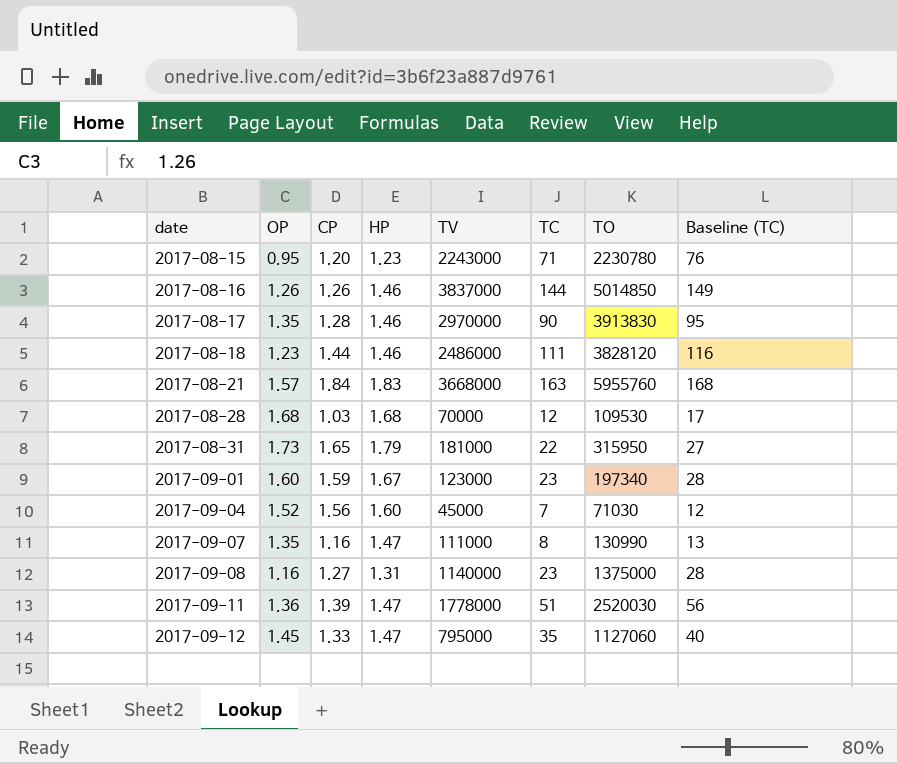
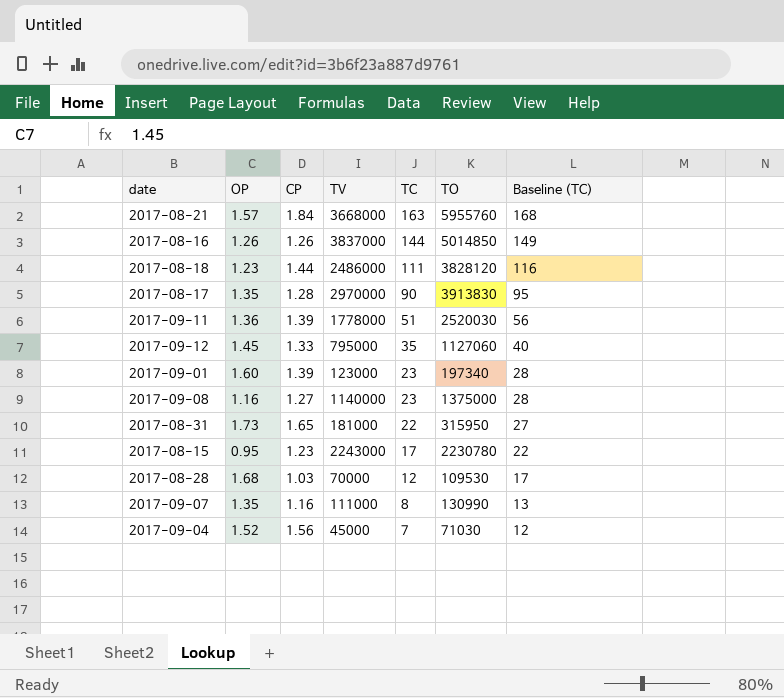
row order: date ascending -> TC descending
column HP | position: 4 -> none
2017-09-01 | CP: 1.59 -> 1.39
2017-08-15 | CP: 1.20 -> 1.23
2017-08-15 | TC: 71 -> 17
2017-08-15 | Baseline (TC): 76 -> 22

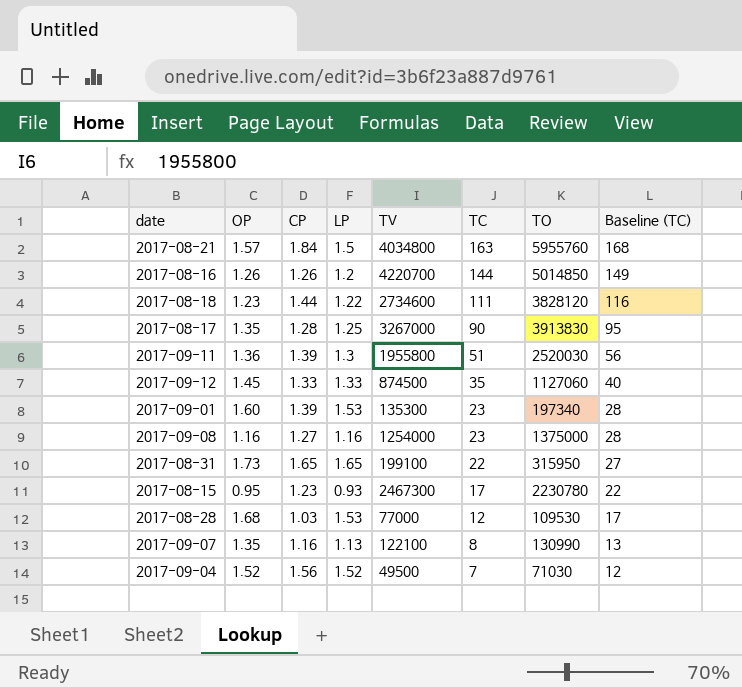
column LP | position: none -> 4
2017-08-21 | TV: 3668000 -> 4034800
2017-08-16 | TV: 3837000 -> 4220700
2017-08-18 | TV: 2486000 -> 2734600
2017-08-17 | TV: 2970000 -> 3267000
2017-09-11 | TV: 1778000 -> 1955800
2017-09-12 | TV: 795000 -> 874500
2017-09-01 | TV: 123000 -> 135300
2017-09-08 | TV: 1140000 -> 1254000
2017-08-31 | TV: 181000 -> 199100
2017-08-15 | TV: 2243000 -> 2467300
2017-08-28 | TV: 70000 -> 77000
2017-09-07 | TV: 111000 -> 122100
2017-09-04 | TV: 45000 -> 49500

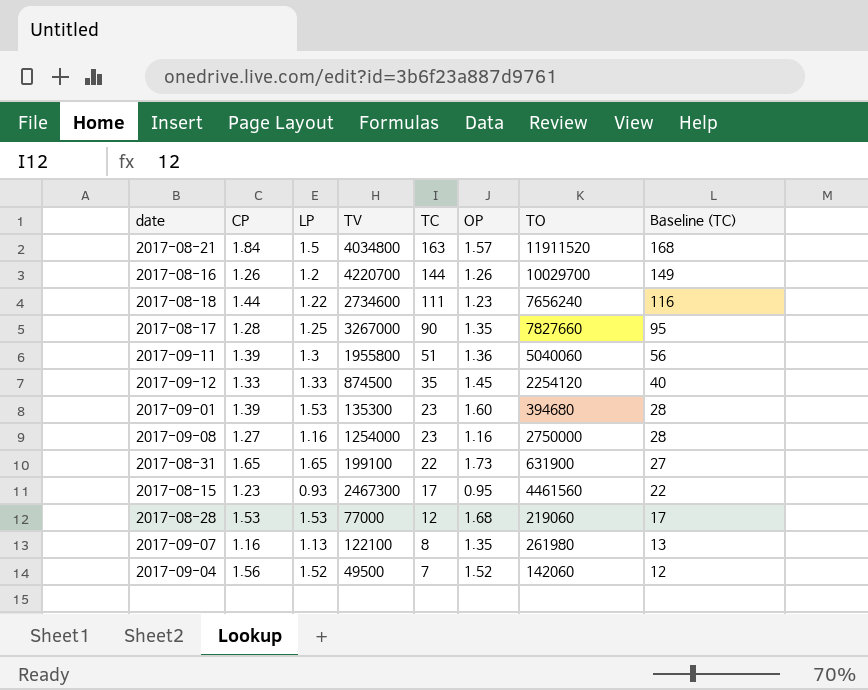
column OP | position: 2 -> 6
2017-08-21 | TO: 5955760 -> 11911520
2017-08-16 | TO: 5014850 -> 10029700
2017-08-18 | TO: 3828120 -> 7656240
2017-08-17 | TO: 3913830 -> 7827660
2017-09-11 | TO: 2520030 -> 5040060
2017-09-12 | TO: 1127060 -> 2254120
2017-09-01 | TO: 197340 -> 394680
2017-09-08 | TO: 1375000 -> 2750000
2017-08-31 | TO: 315950 -> 631900
2017-08-15 | TO: 2230780 -> 4461560
2017-08-28 | CP: 1.03 -> 1.53
2017-08-28 | TO: 109530 -> 219060
2017-09-07 | TO: 130990 -> 261980
2017-09-04 | TO: 71030 -> 142060

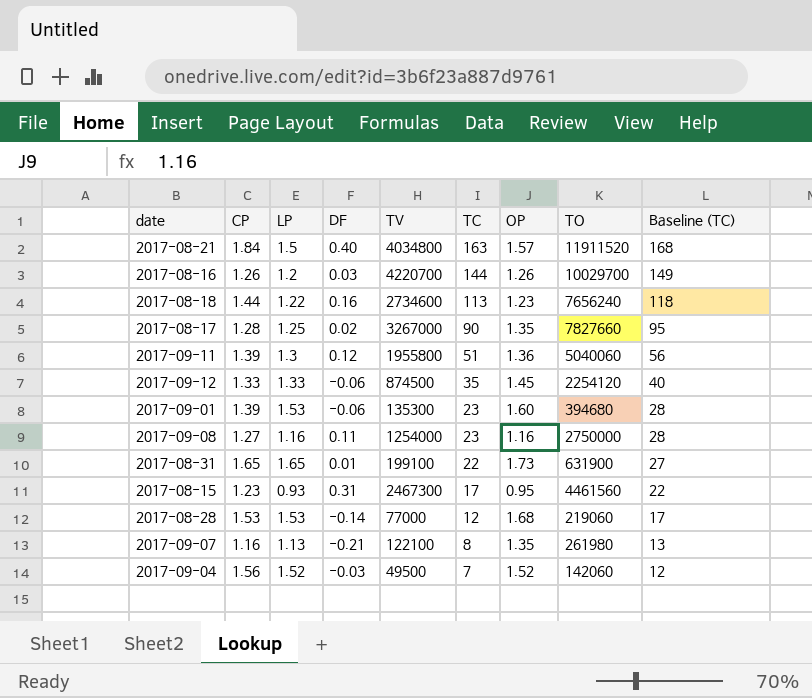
column DF | position: none -> 4
2017-08-18 | TC: 111 -> 113
2017-08-18 | Baseline (TC): 116 -> 118

